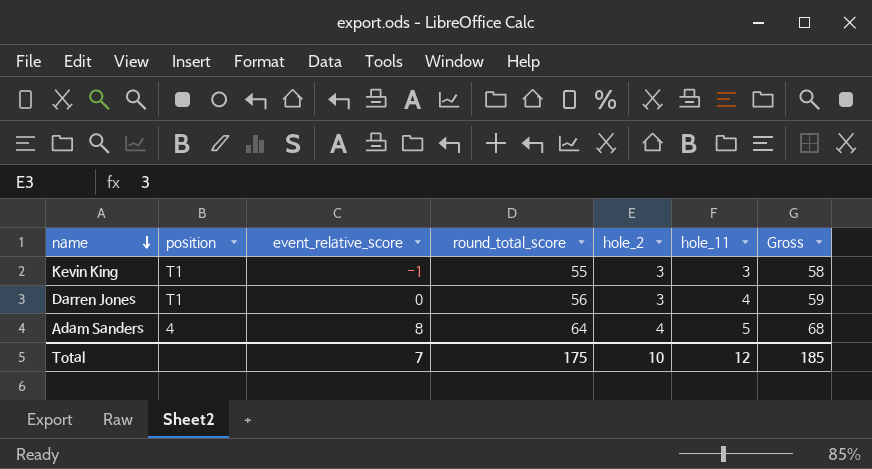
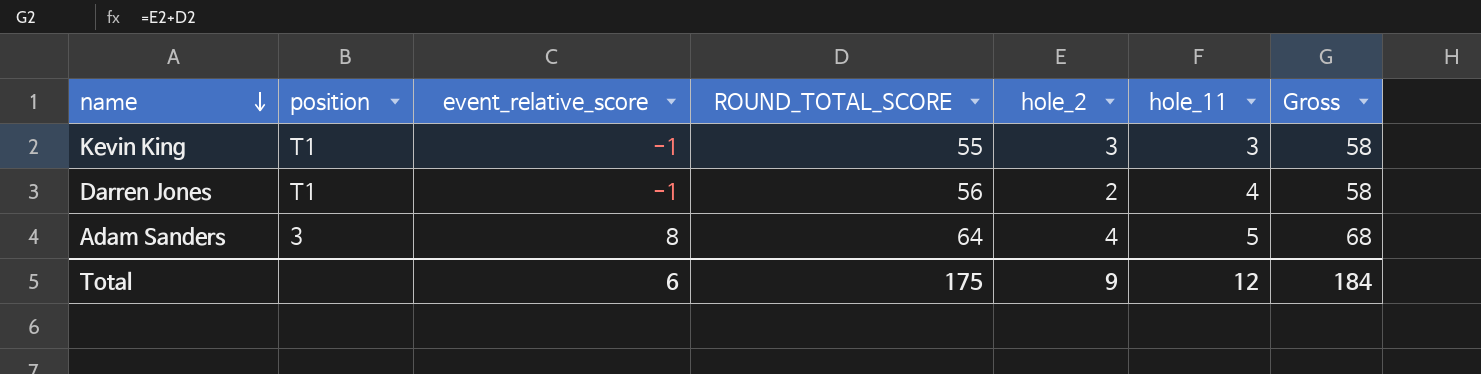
column name: round_total_score -> ROUND_TOTAL_SCORE
Darren Jones | event_relative_score: 0 -> -1
Darren Jones | hole_2: 3 -> 2
Darren Jones | Gross: 59 -> 58
Adam Sanders | position: 4 -> 3
Total | event_relative_score: 7 -> 6
Total | hole_2: 10 -> 9
Total | Gross: 185 -> 184

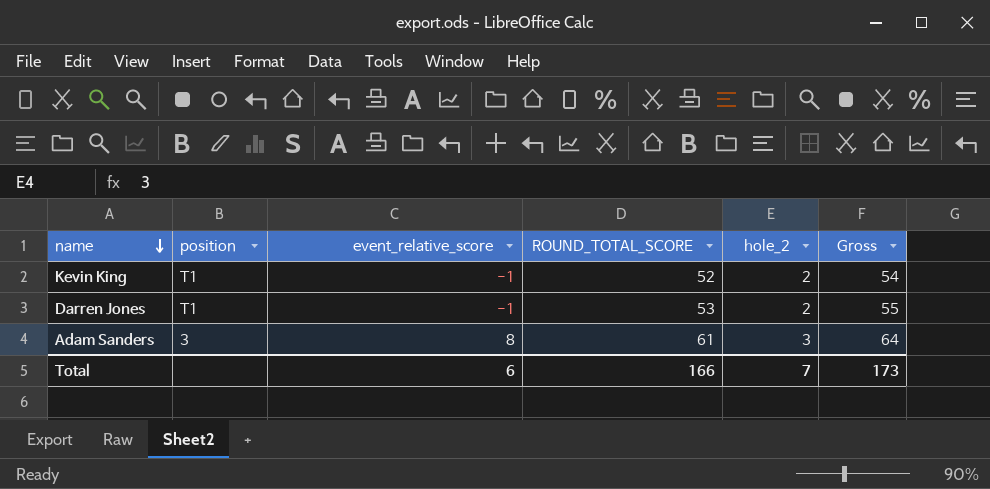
column hole_11 | position: 6 -> none
Kevin King | ROUND_TOTAL_SCORE: 55 -> 52
Kevin King | hole_2: 3 -> 2
Kevin King | Gross: 58 -> 54
Darren Jones | ROUND_TOTAL_SCORE: 56 -> 53
Darren Jones | Gross: 58 -> 55
Adam Sanders | ROUND_TOTAL_SCORE: 64 -> 61
Adam Sanders | hole_2: 4 -> 3
Adam Sanders | Gross: 68 -> 64
Total | ROUND_TOTAL_SCORE: 175 -> 166
Total | hole_2: 9 -> 7
Total | Gross: 184 -> 173

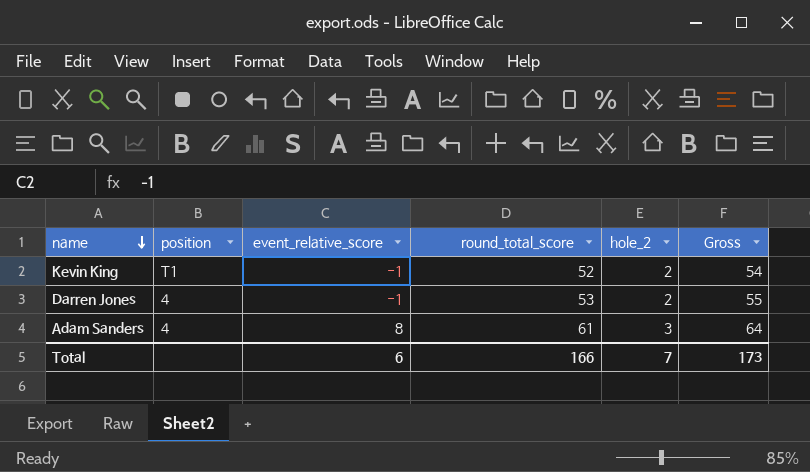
column name: ROUND_TOTAL_SCORE -> round_total_score
Darren Jones | position: T1 -> 4
Adam Sanders | position: 3 -> 4

